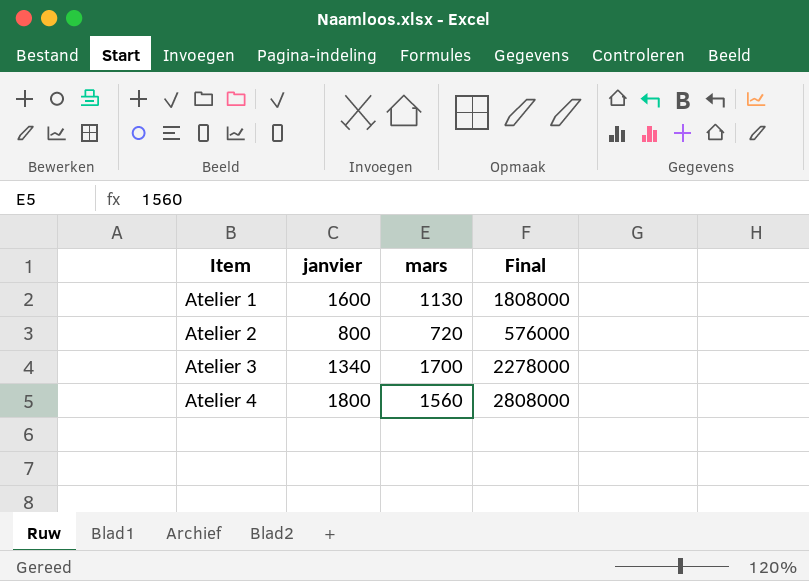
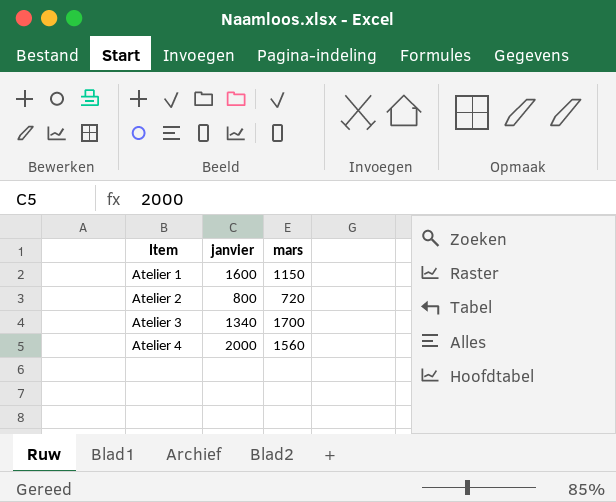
column Final | formula: [janvier] * [mars] -> none
Atelier 1 | mars: 1130 -> 1150
Atelier 4 | janvier: 1800 -> 2000

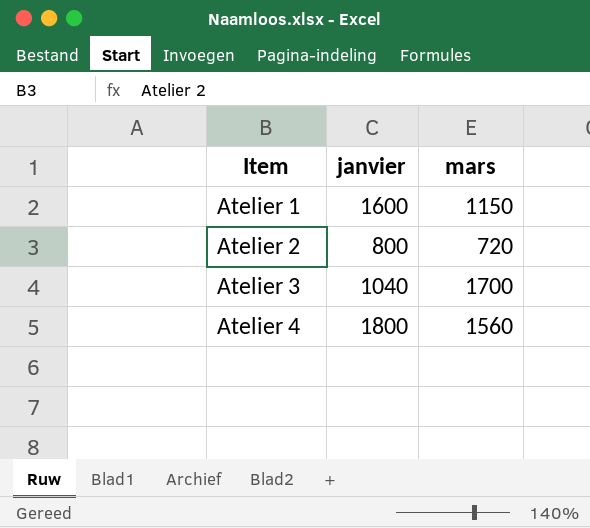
Atelier 3 | janvier: 1340 -> 1040
Atelier 4 | janvier: 2000 -> 1800

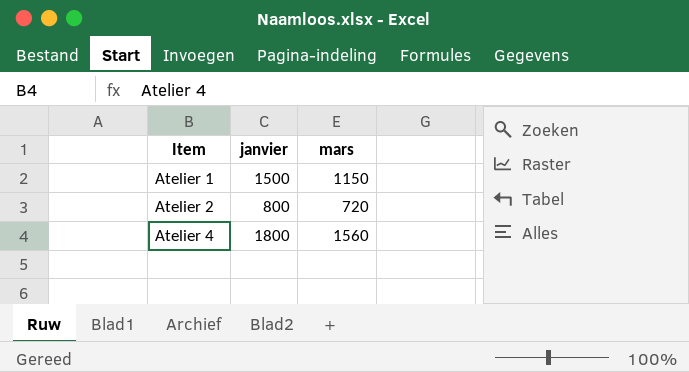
row Atelier 3: 1040 | 1700 -> none
Atelier 1 | janvier: 1600 -> 1500

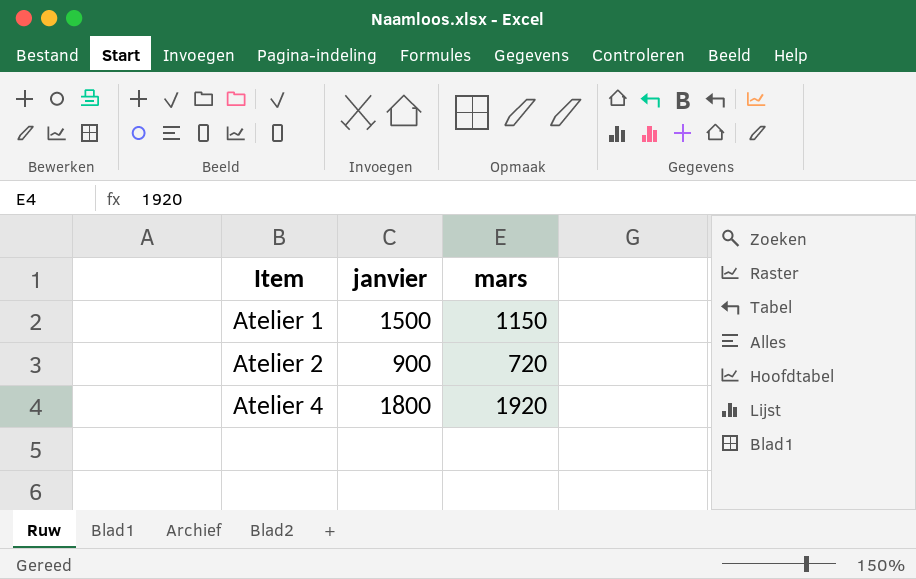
Atelier 2 | janvier: 800 -> 900
Atelier 4 | mars: 1560 -> 1920

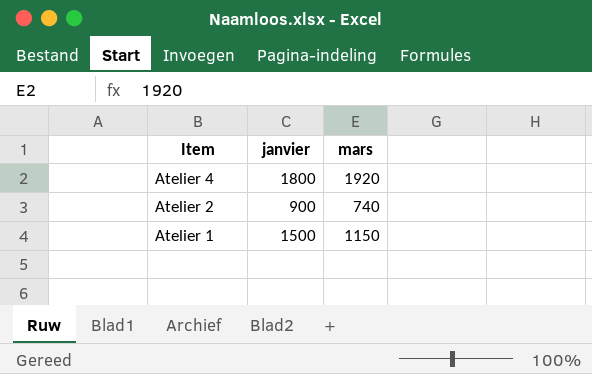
row order: Item ascending -> Item descending
Atelier 2 | mars: 720 -> 740

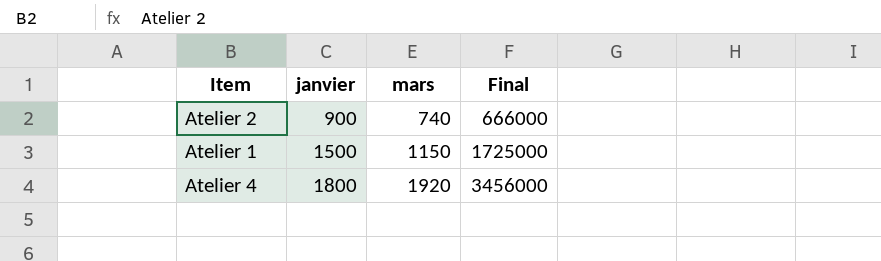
row order: Item descending -> janvier ascending
column Final | formula: none -> [janvier] * [mars]

